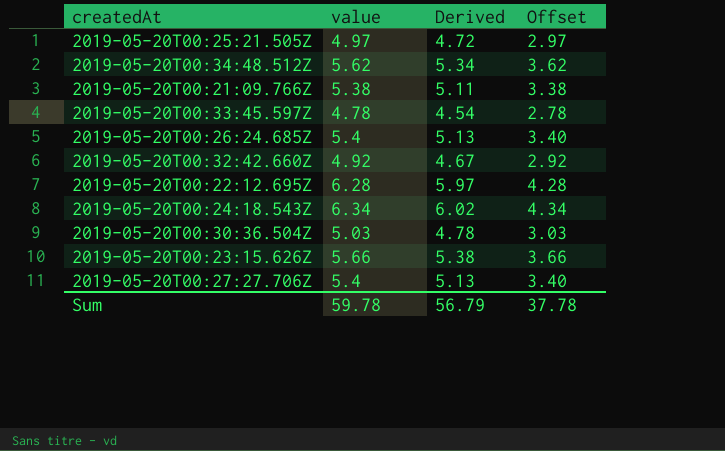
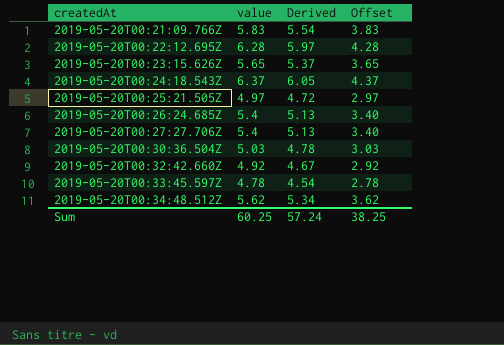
row order: none -> createdAt ascending
2019-05-20T00:21:09.766Z | value: 5.38 -> 5.83
2019-05-20T00:21:09.766Z | Derived: 5.11 -> 5.54
2019-05-20T00:21:09.766Z | Offset: 3.38 -> 3.83
2019-05-20T00:23:15.626Z | value: 5.66 -> 5.65
2019-05-20T00:23:15.626Z | Derived: 5.38 -> 5.37
2019-05-20T00:23:15.626Z | Offset: 3.66 -> 3.65
2019-05-20T00:24:18.543Z | value: 6.34 -> 6.37
2019-05-20T00:24:18.543Z | Derived: 6.02 -> 6.05
2019-05-20T00:24:18.543Z | Offset: 4.34 -> 4.37
Sum | value: 59.78 -> 60.25
Sum | Derived: 56.79 -> 57.24
Sum | Offset: 37.78 -> 38.25

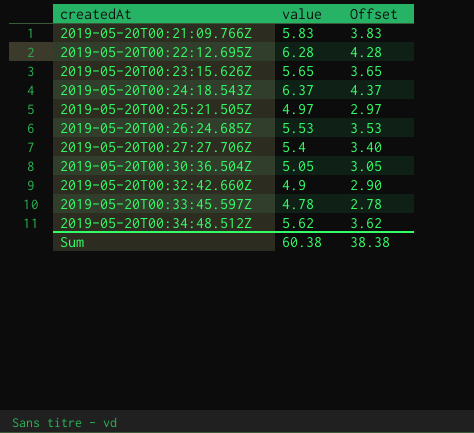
column Derived | formula: [value] * 0.95 -> none
2019-05-20T00:26:24.685Z | value: 5.4 -> 5.53
2019-05-20T00:26:24.685Z | Offset: 3.40 -> 3.53
2019-05-20T00:30:36.504Z | value: 5.03 -> 5.05
2019-05-20T00:30:36.504Z | Offset: 3.03 -> 3.05
2019-05-20T00:32:42.660Z | value: 4.92 -> 4.9
2019-05-20T00:32:42.660Z | Offset: 2.92 -> 2.90
Sum | value: 60.25 -> 60.38
Sum | Offset: 38.25 -> 38.38

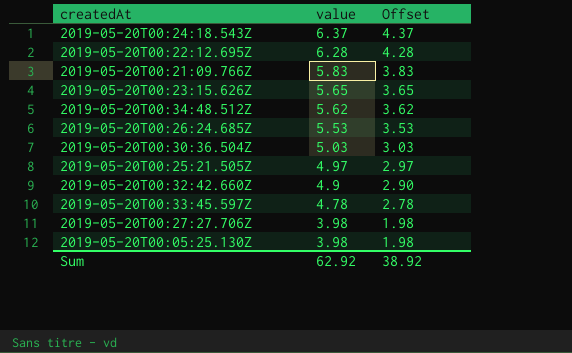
row order: createdAt ascending -> value descending
2019-05-20T00:30:36.504Z | value: 5.05 -> 5.03
2019-05-20T00:30:36.504Z | Offset: 3.05 -> 3.03
2019-05-20T00:27:27.706Z | value: 5.4 -> 3.98
2019-05-20T00:27:27.706Z | Offset: 3.40 -> 1.98
row 2019-05-20T00:05:25.130Z: none -> 3.98 | 1.98
Sum | value: 60.38 -> 62.92
Sum | Offset: 38.38 -> 38.92

